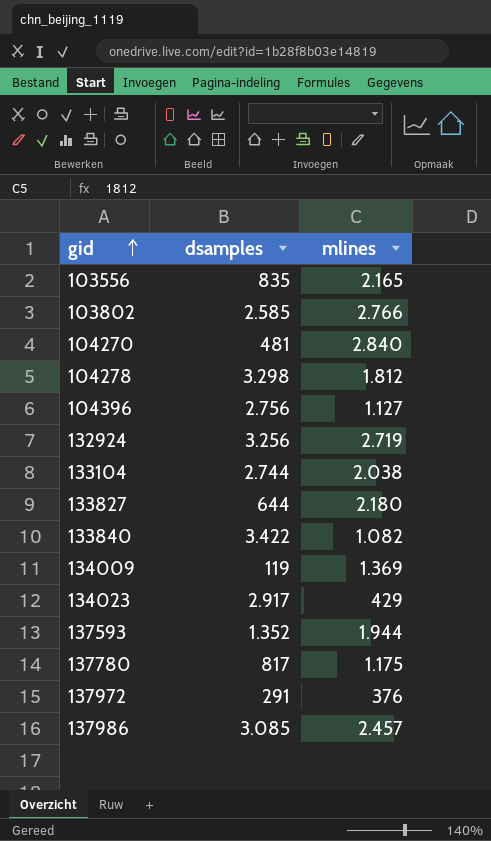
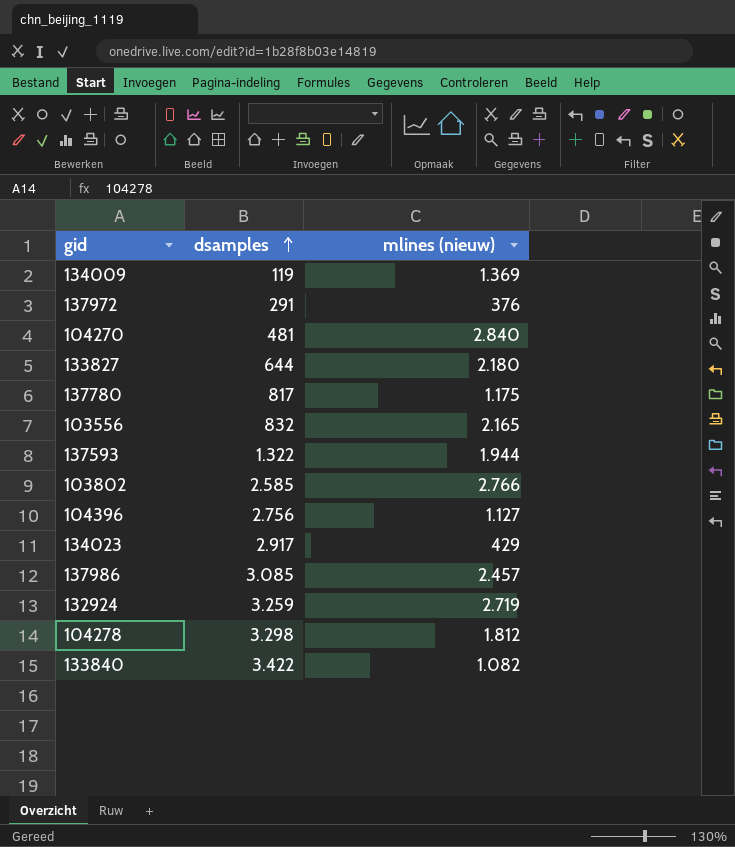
row order: gid ascending -> dsamples ascending
column name: mlines -> mlines (nieuw)
row 133104: 2.744 | 2.038 -> none
103556 | dsamples: 835 -> 832
137593 | dsamples: 1.352 -> 1.322
132924 | dsamples: 3.256 -> 3.259

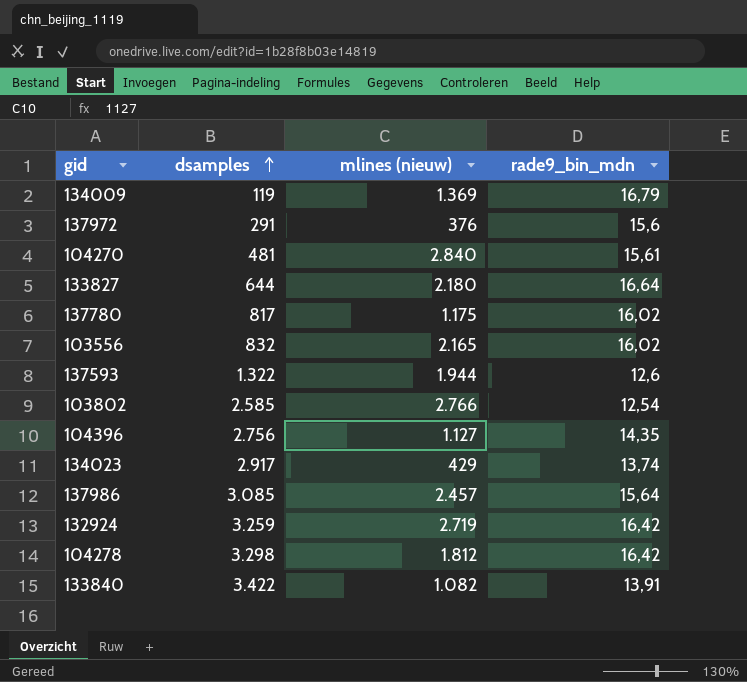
column rade9_bin_mdn | position: none -> 4

